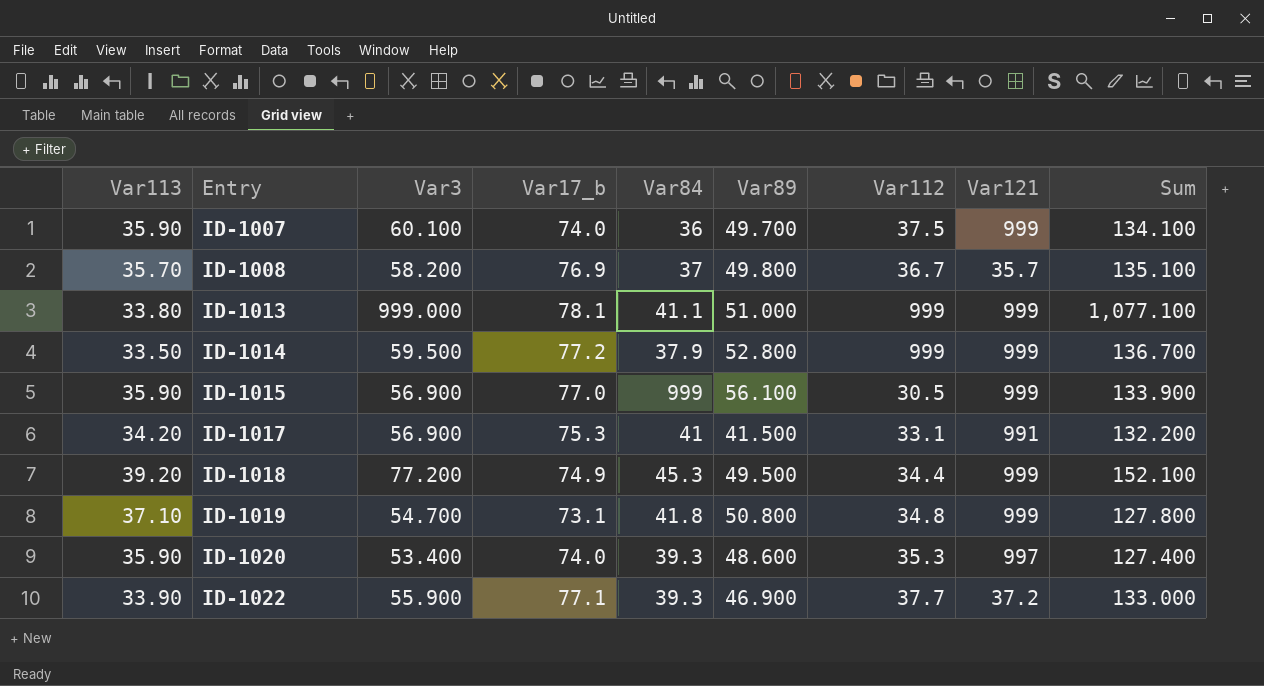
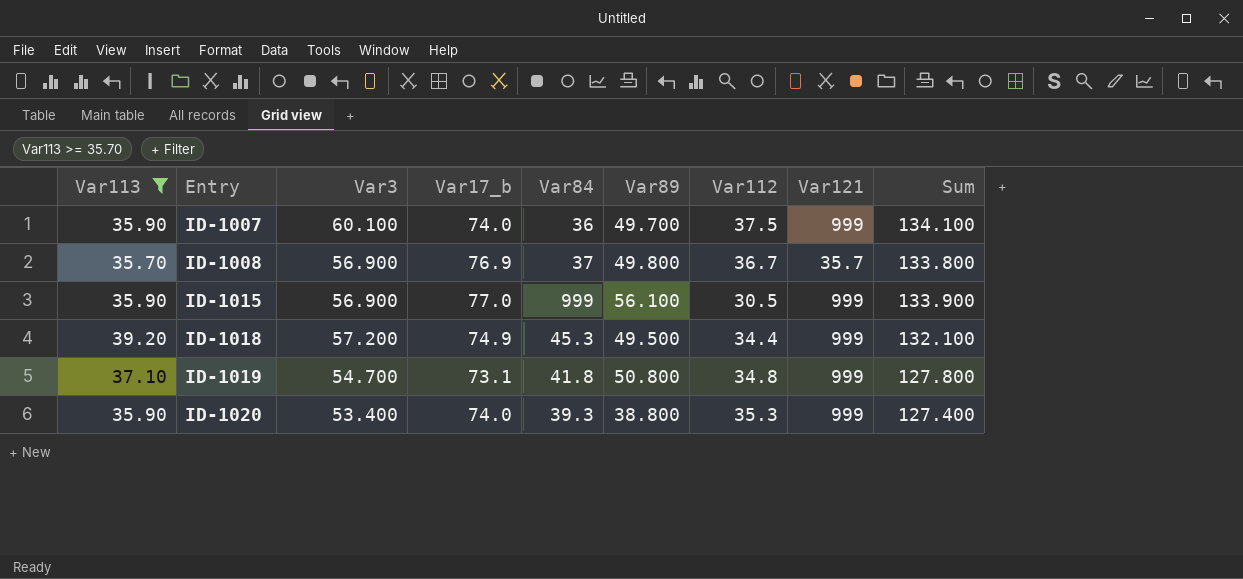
filter: none -> Var113 >= 35.70
ID-1008 | Var3: 58.200 -> 56.900
ID-1008 | Sum: 135.100 -> 133.800
ID-1018 | Var3: 77.200 -> 57.200
ID-1018 | Sum: 152.100 -> 132.100
ID-1020 | Var89: 48.600 -> 38.800
ID-1020 | Var121: 997 -> 999

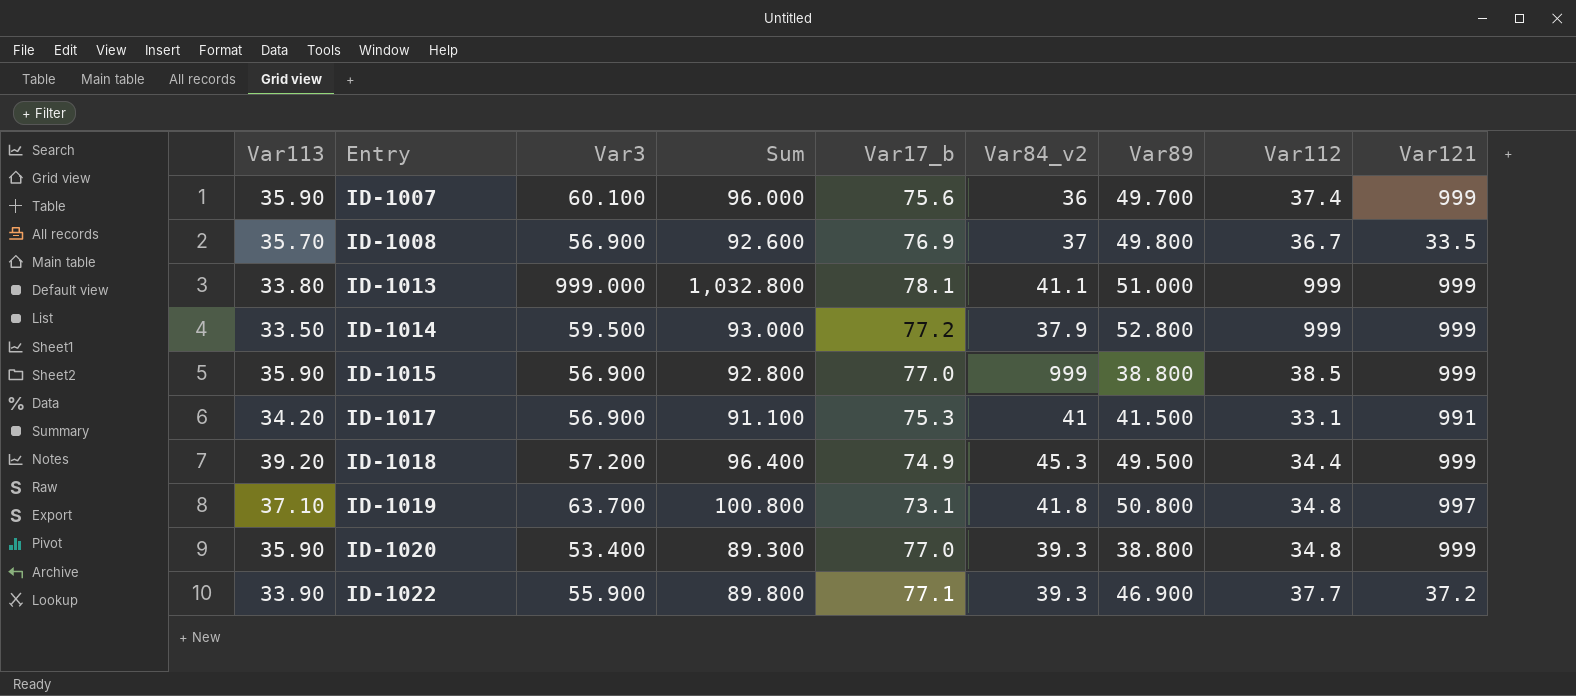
filter: Var113 >= 35.70 -> none
column Sum | formula: [Var3] + [Var17_b] -> [Var113] + [Var3]
column Sum | position: 9 -> 4
column name: Var84 -> Var84_v2
ID-1007 | Var17_b: 74.0 -> 75.6
ID-1007 | Var112: 37.5 -> 37.4
ID-1008 | Var121: 35.7 -> 33.5
ID-1015 | Var89: 56.100 -> 38.800
ID-1015 | Var112: 30.5 -> 38.5
ID-1019 | Var3: 54.700 -> 63.700
ID-1019 | Var121: 999 -> 997
ID-1020 | Var17_b: 74.0 -> 77.0
ID-1020 | Var112: 35.3 -> 34.8

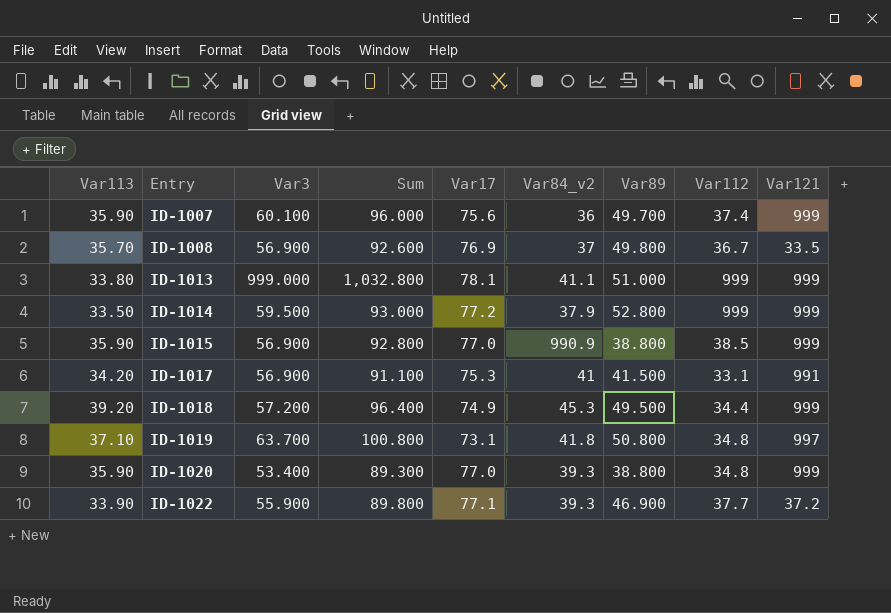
column name: Var17_b -> Var17
ID-1015 | Var84_v2: 999 -> 990.9

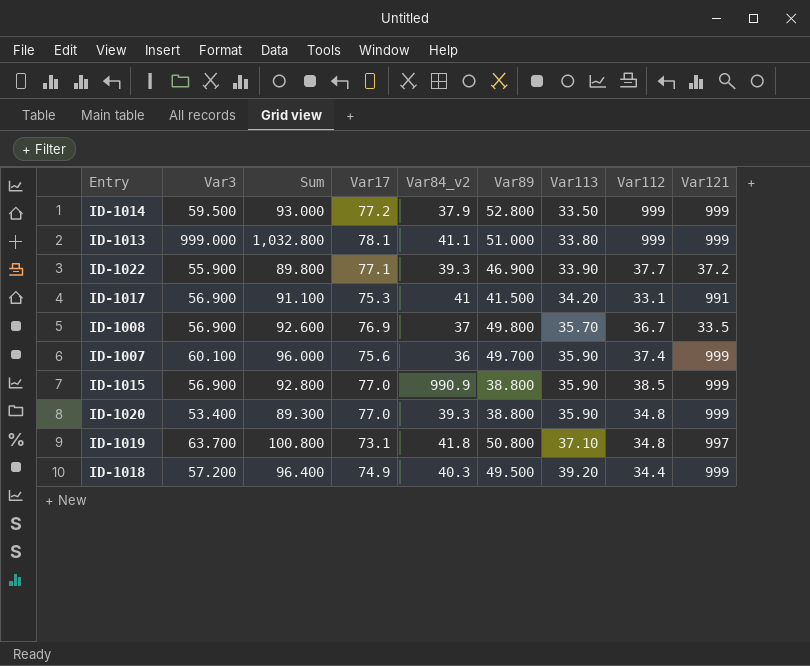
row order: Entry ascending -> Var113 ascending
column Var113 | position: 1 -> 7
ID-1018 | Var84_v2: 45.3 -> 40.3

